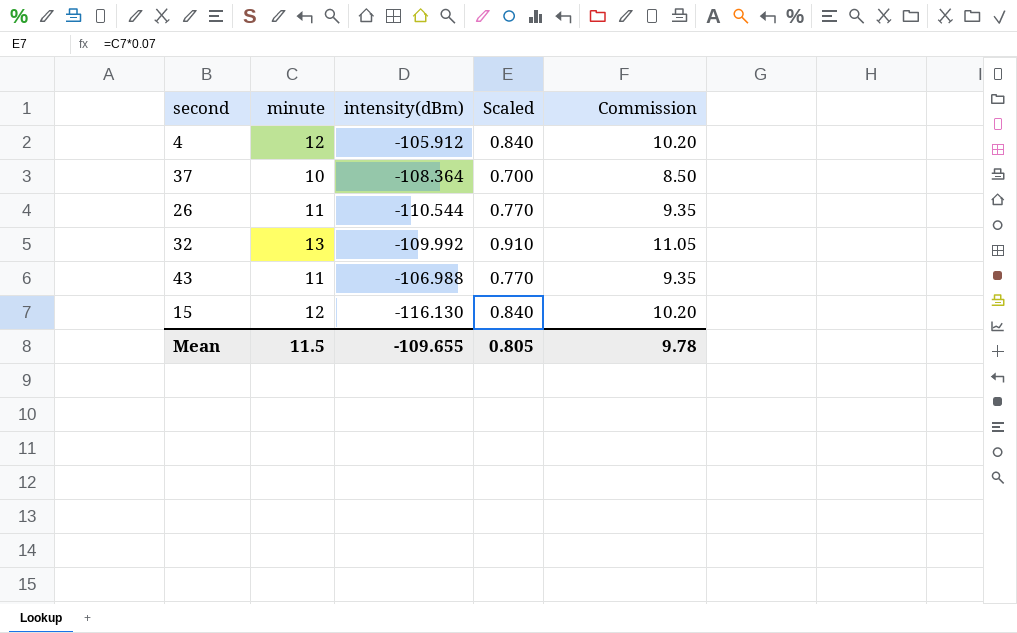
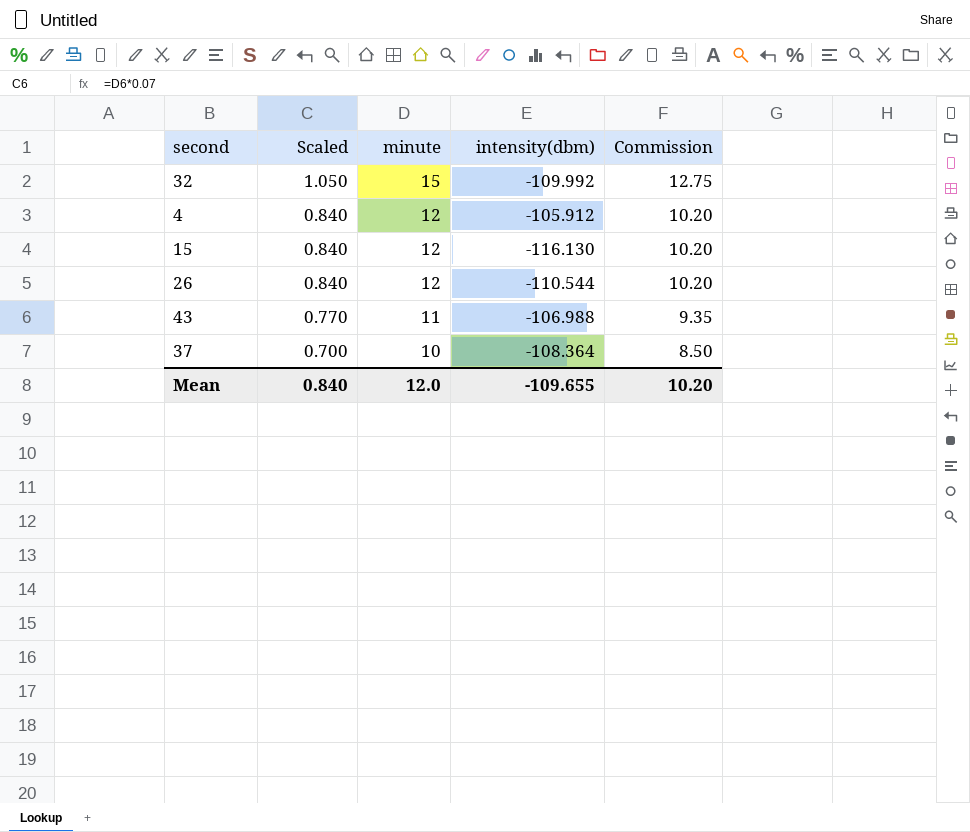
row order: none -> Scaled descending
column Scaled | position: 4 -> 2
column name: intensity(dBm) -> intensity(dbm)
32 | Scaled: 0.910 -> 1.050
32 | minute: 13 -> 15
32 | Commission: 11.05 -> 12.75
26 | Scaled: 0.770 -> 0.840
26 | minute: 11 -> 12
26 | Commission: 9.35 -> 10.20
Mean | Scaled: 0.805 -> 0.840
Mean | minute: 11.5 -> 12.0
Mean | Commission: 9.78 -> 10.20

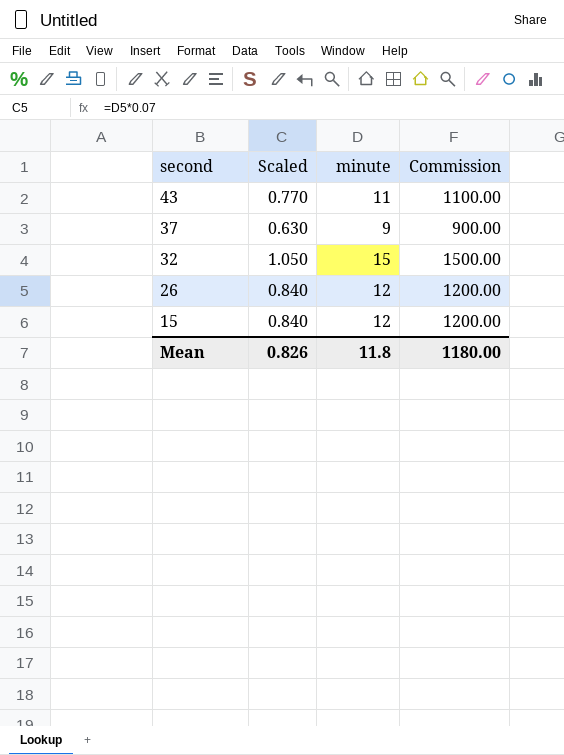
row order: Scaled descending -> second descending
column intensity(dbm) | position: 4 -> none
column Commission | formula: [minute] * 0.85 -> [minute] * 100
row 4: 0.840 | 12 | -105.912 | 10.20 -> none
37 | Scaled: 0.700 -> 0.630
37 | minute: 10 -> 9
Mean | Scaled: 0.840 -> 0.826
Mean | minute: 12.0 -> 11.8
Mean | Commission: 10.20 -> 1180.00

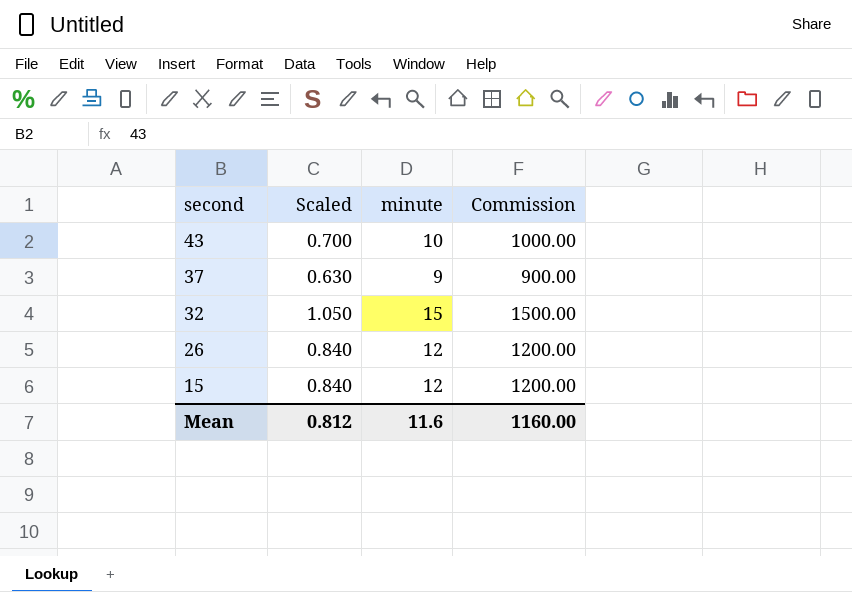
43 | Scaled: 0.770 -> 0.700
43 | minute: 11 -> 10
43 | Commission: 1100.00 -> 1000.00
Mean | Scaled: 0.826 -> 0.812
Mean | minute: 11.8 -> 11.6
Mean | Commission: 1180.00 -> 1160.00

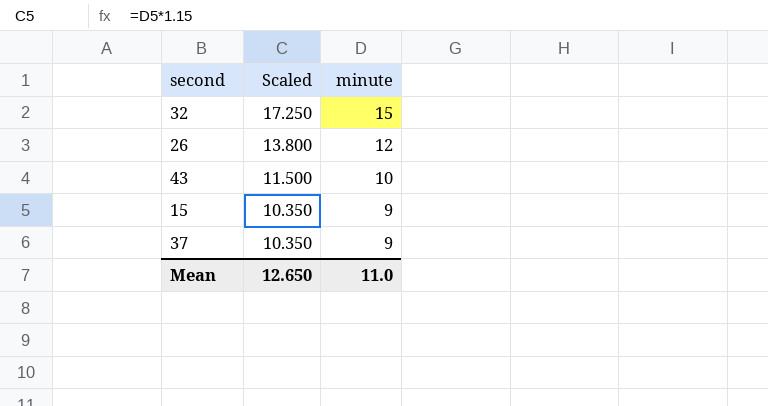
row order: second descending -> Scaled descending
column Commission | formula: [minute] * 100 -> none
column Scaled | formula: [minute] * 0.07 -> [minute] * 1.15
15 | minute: 12 -> 9
Mean | Scaled: 0.812 -> 12.650
Mean | minute: 11.6 -> 11.0

